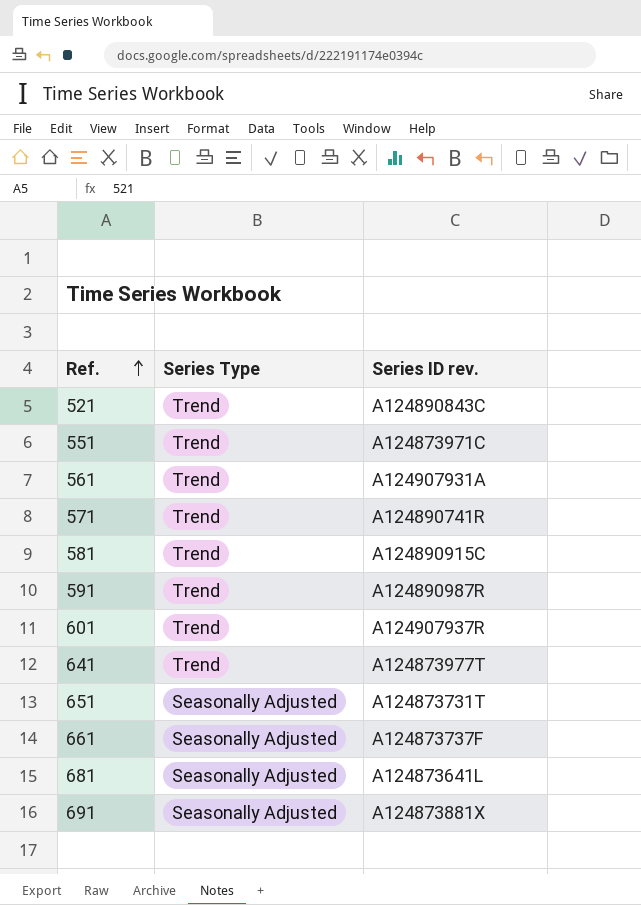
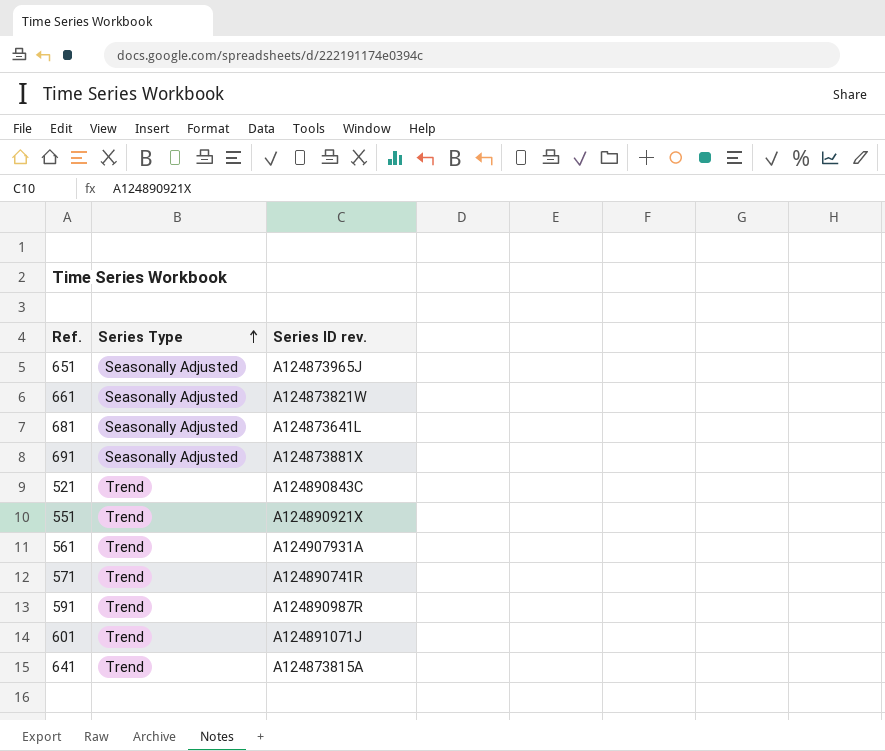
row order: Ref. ascending -> Series Type ascending
row 581: Trend | A124890915C -> none
651 | Series ID rev.: A124873731T -> A124873965J
661 | Series ID rev.: A124873737F -> A124873821W
551 | Series ID rev.: A124873971C -> A124890921X
601 | Series ID rev.: A124907937R -> A124891071J
641 | Series ID rev.: A124873977T -> A124873815A

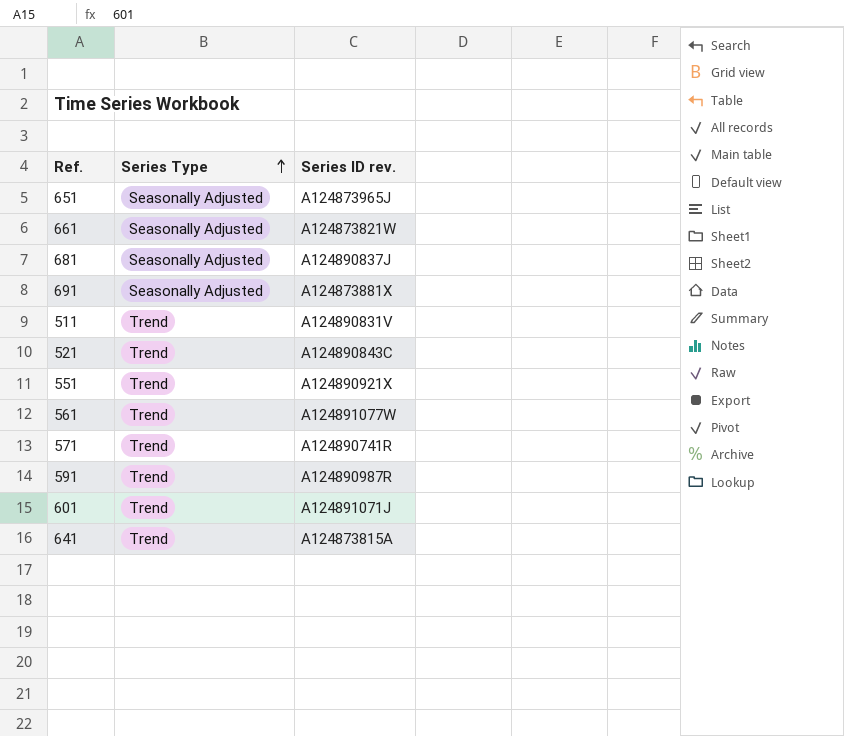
681 | Series ID rev.: A124873641L -> A124890837J
row 511: none -> Trend | A124890831V
561 | Series ID rev.: A124907931A -> A124891077W

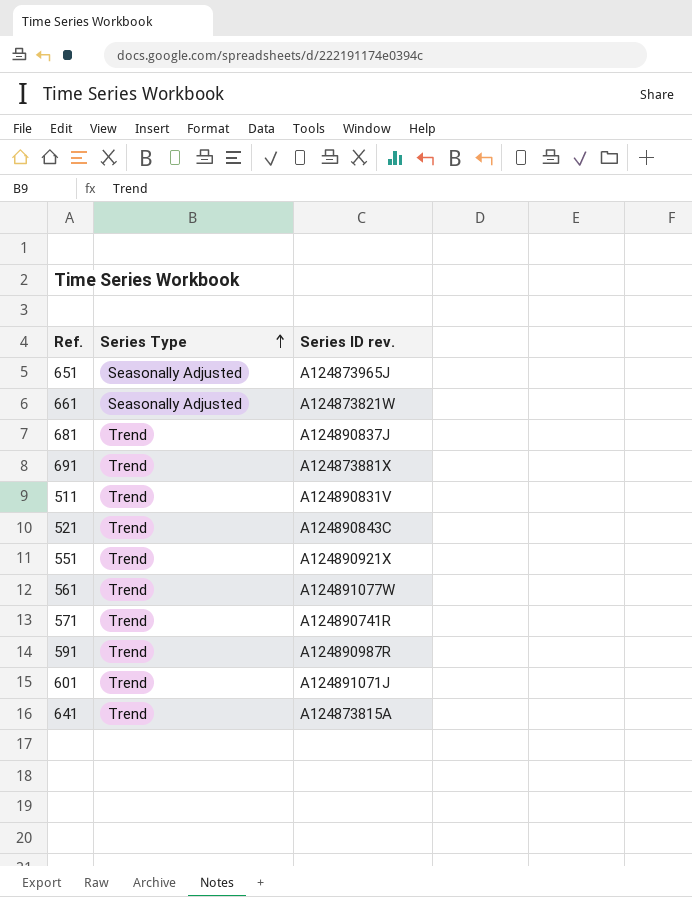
681 | Series Type: Seasonally Adjusted -> Trend
691 | Series Type: Seasonally Adjusted -> Trend

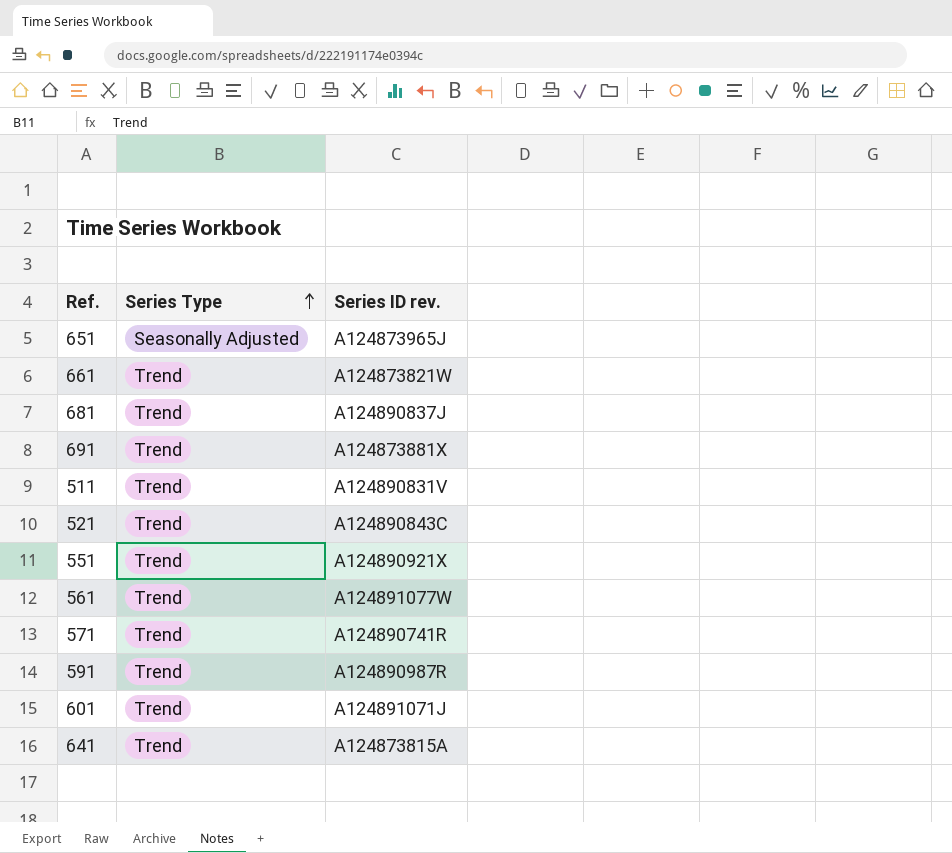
661 | Series Type: Seasonally Adjusted -> Trend

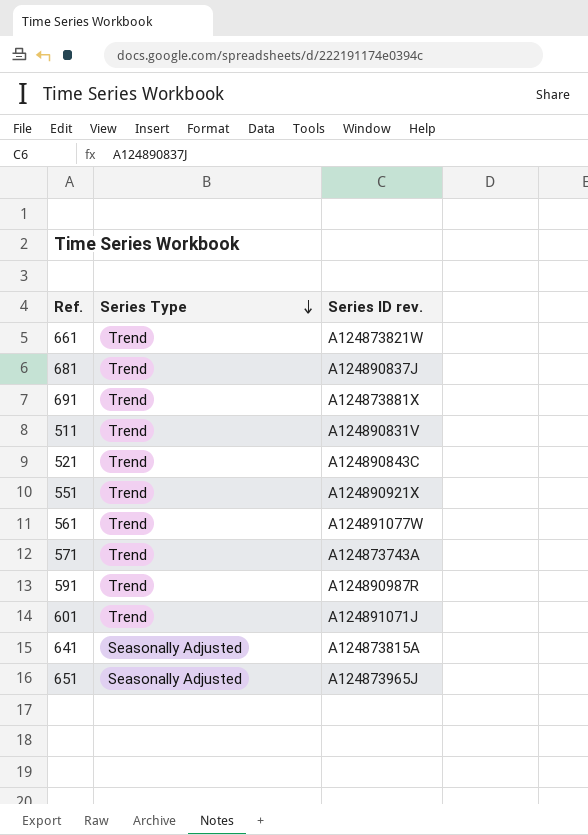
row order: Series Type ascending -> Series Type descending
571 | Series ID rev.: A124890741R -> A124873743A
641 | Series Type: Trend -> Seasonally Adjusted

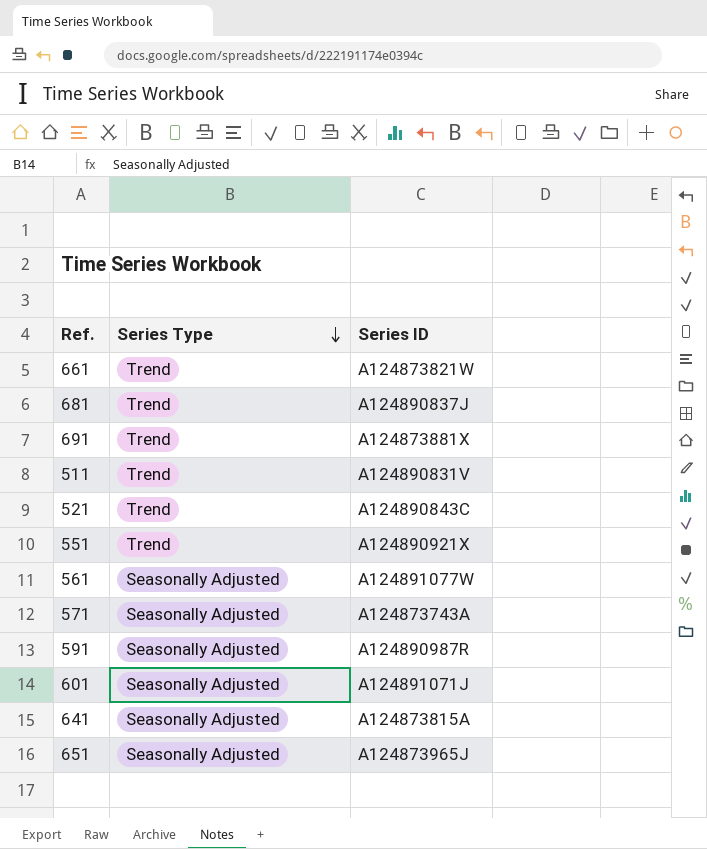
column name: Series ID rev. -> Series ID
561 | Series Type: Trend -> Seasonally Adjusted
571 | Series Type: Trend -> Seasonally Adjusted
591 | Series Type: Trend -> Seasonally Adjusted
601 | Series Type: Trend -> Seasonally Adjusted

